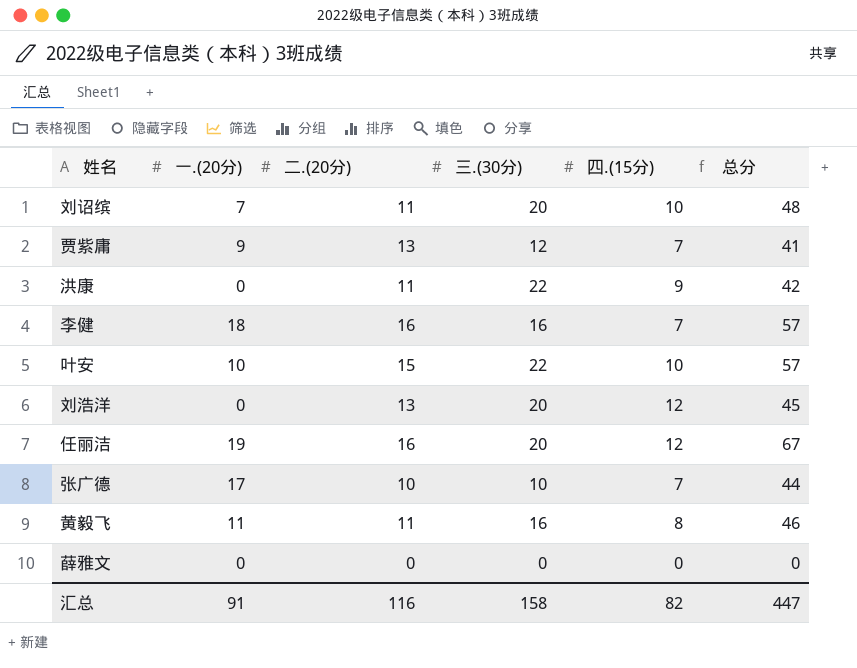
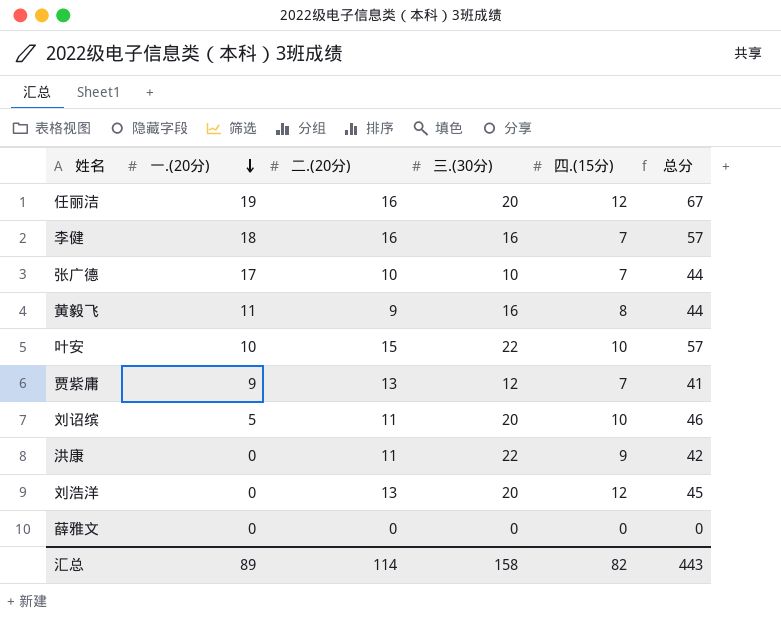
row order: none -> 一.(20分) descending
黄毅飞 | 二.(20分): 11 -> 9
黄毅飞 | 总分: 46 -> 44
刘诏缤 | 一.(20分): 7 -> 5
刘诏缤 | 总分: 48 -> 46
汇总 | 一.(20分): 91 -> 89
汇总 | 二.(20分): 116 -> 114
汇总 | 总分: 447 -> 443

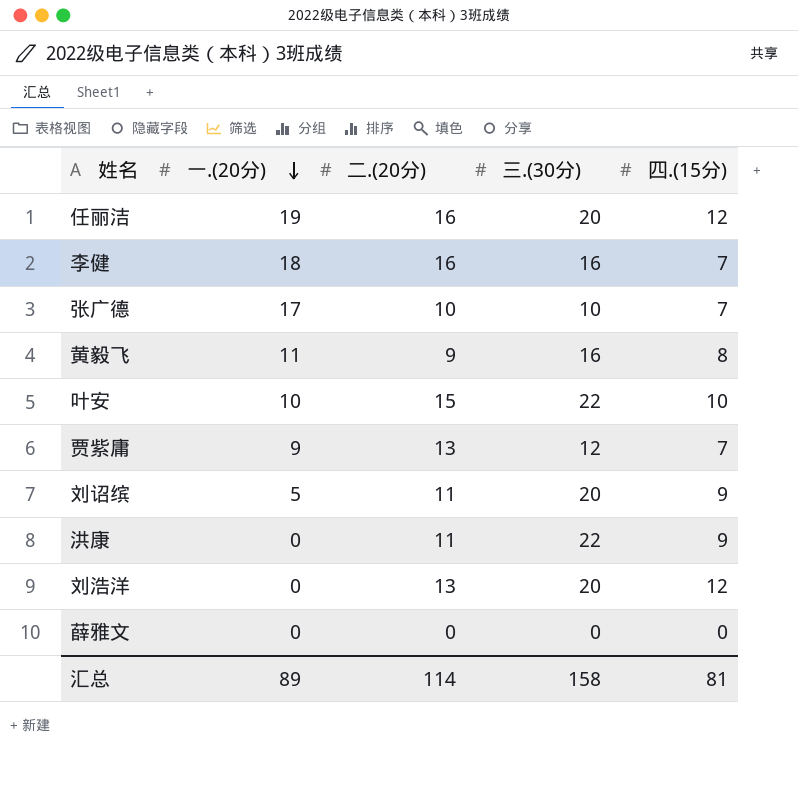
column 总分 | formula: [一.(20分)] + [二.(20分)] + [三.(30分)] + [四.(15分)] -> none
刘诏缤 | 四.(15分): 10 -> 9
汇总 | 四.(15分): 82 -> 81

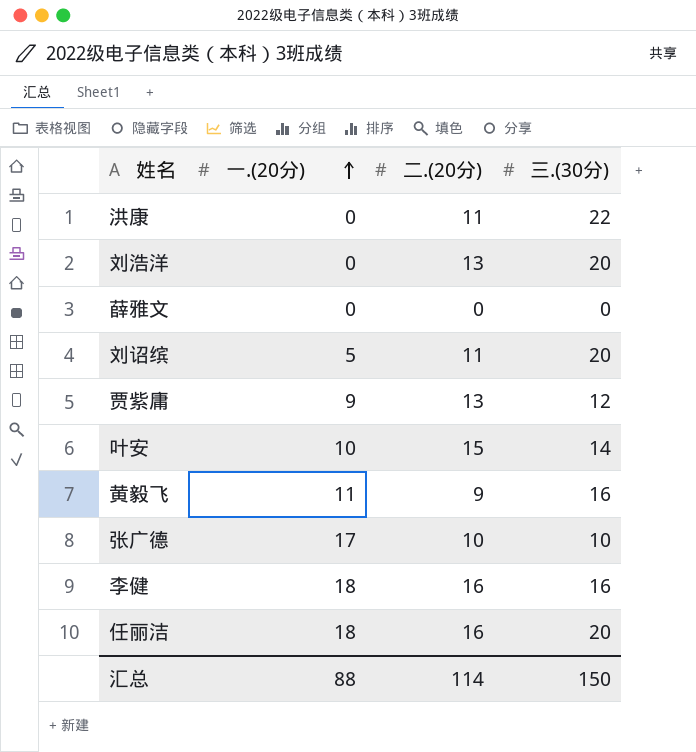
row order: 一.(20分) descending -> 一.(20分) ascending
column 四.(15分) | position: 5 -> none
叶安 | 三.(30分): 22 -> 14
任丽洁 | 一.(20分): 19 -> 18
汇总 | 一.(20分): 89 -> 88
汇总 | 三.(30分): 158 -> 150

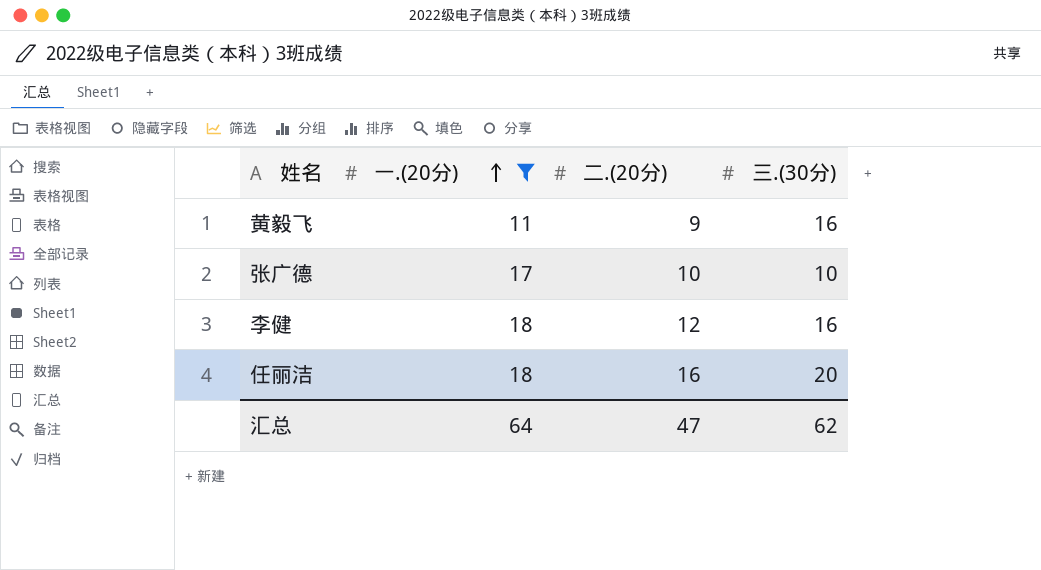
filter: none -> 一.(20分) >= 11
李健 | 二.(20分): 16 -> 12
汇总 | 一.(20分): 88 -> 64
汇总 | 二.(20分): 114 -> 47
汇总 | 三.(30分): 150 -> 62

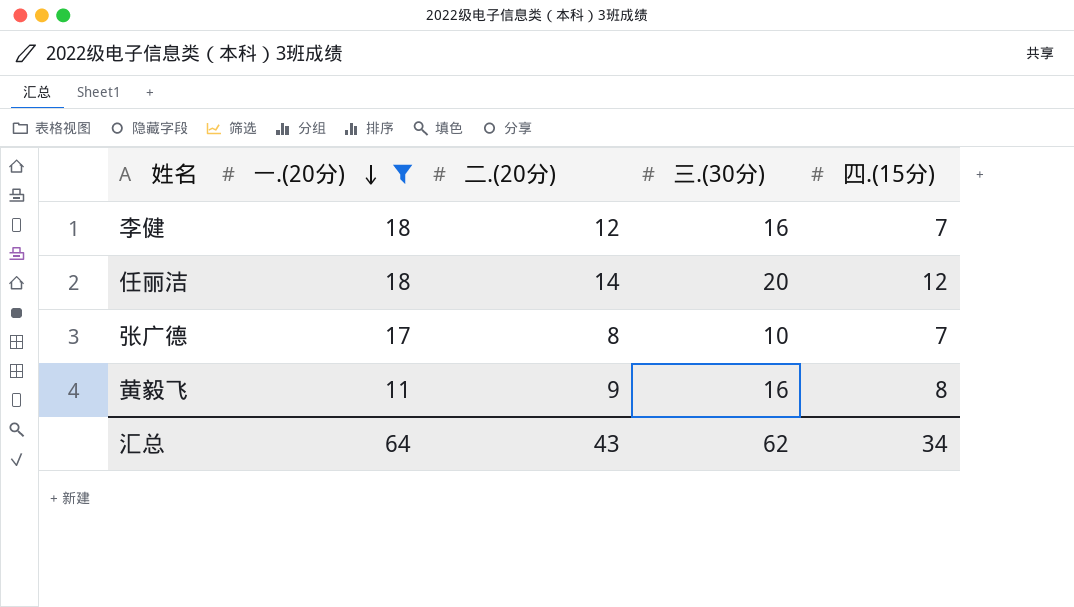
row order: 一.(20分) ascending -> 一.(20分) descending
column 四.(15分) | position: none -> 5
任丽洁 | 二.(20分): 16 -> 14
张广德 | 二.(20分): 10 -> 8
汇总 | 二.(20分): 47 -> 43

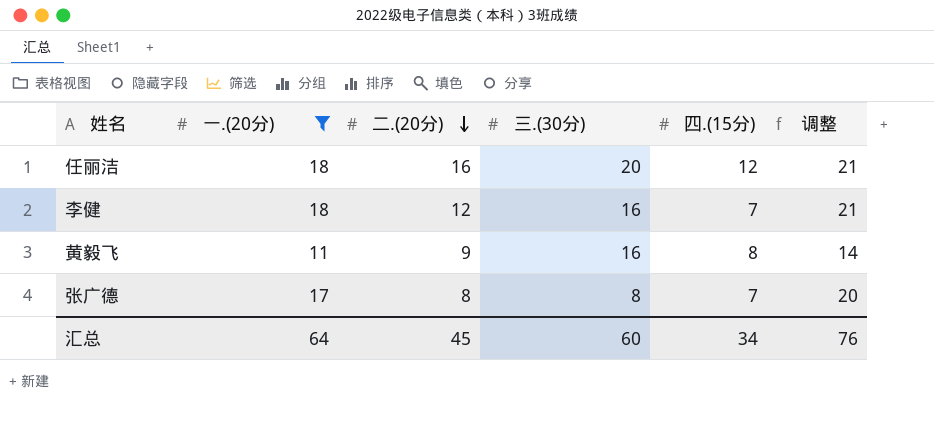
row order: 一.(20分) descending -> 二.(20分) descending
column 调整 | formula: none -> [一.(20分)] + 3
任丽洁 | 二.(20分): 14 -> 16
张广德 | 三.(30分): 10 -> 8
汇总 | 二.(20分): 43 -> 45
汇总 | 三.(30分): 62 -> 60

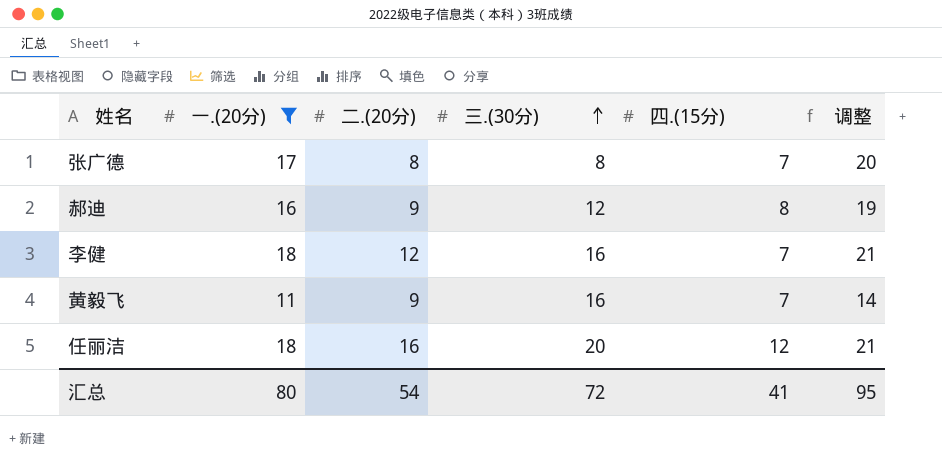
row order: 二.(20分) descending -> 三.(30分) ascending
row 郝迪: none -> 16 | 9 | 12 | 8 | 19
黄毅飞 | 四.(15分): 8 -> 7
汇总 | 一.(20分): 64 -> 80
汇总 | 二.(20分): 45 -> 54
汇总 | 三.(30分): 60 -> 72
汇总 | 四.(15分): 34 -> 41
汇总 | 调整: 76 -> 95

